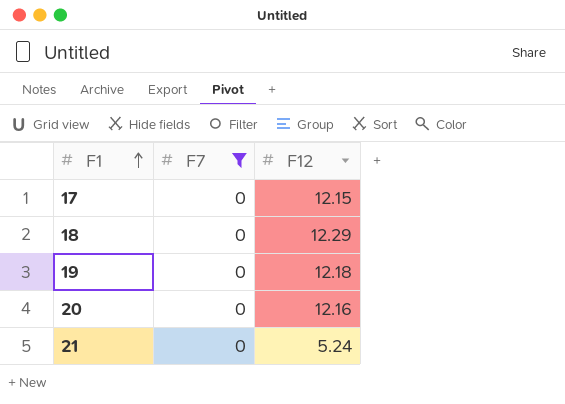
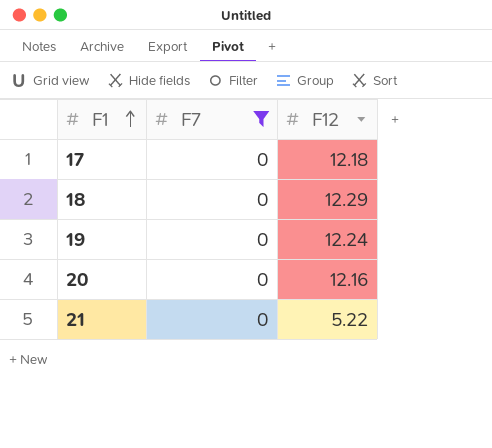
17 | F12: 12.15 -> 12.18
19 | F12: 12.18 -> 12.24
21 | F12: 5.24 -> 5.22

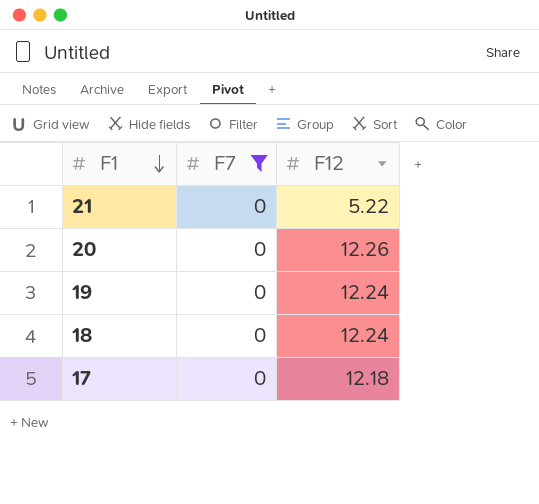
row order: F1 ascending -> F1 descending
20 | F12: 12.16 -> 12.26
18 | F12: 12.29 -> 12.24

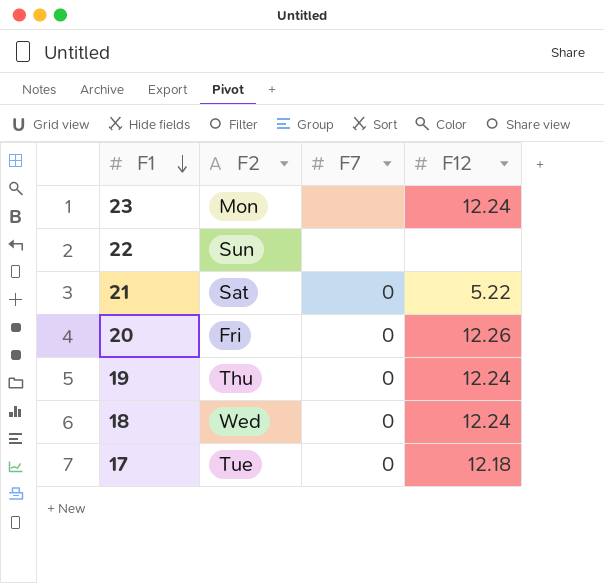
filter: F7 = 0 -> none
column F2 | position: none -> 2

